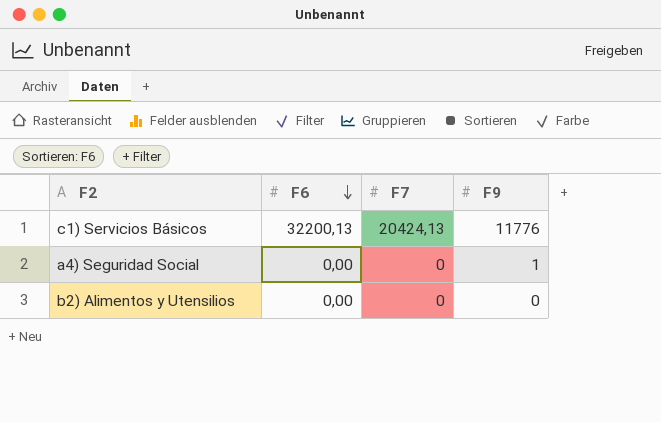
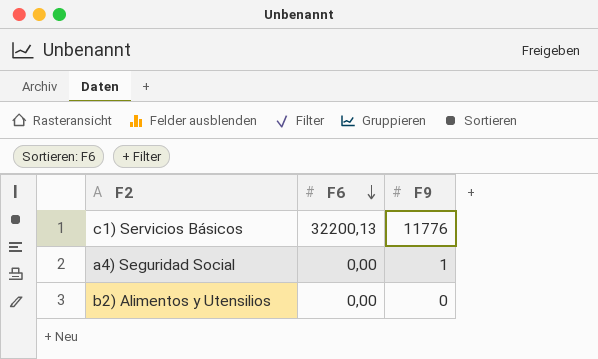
column F7 | position: 3 -> none

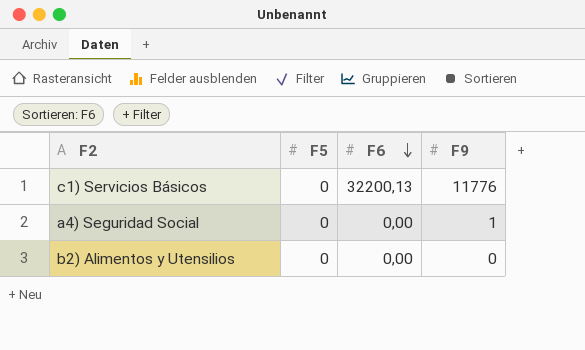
column F5 | position: none -> 2

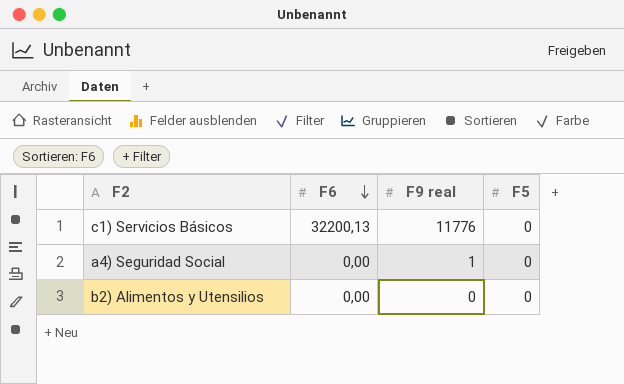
column name: F9 -> F9 real
column F5 | position: 2 -> 4

